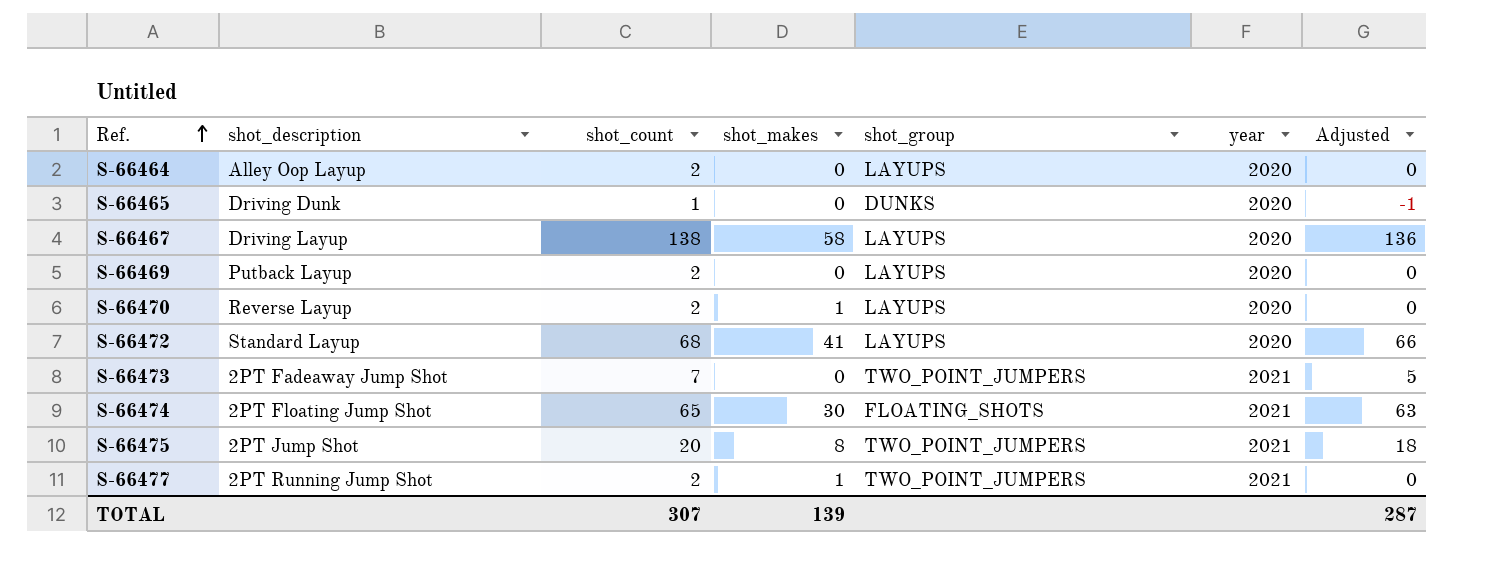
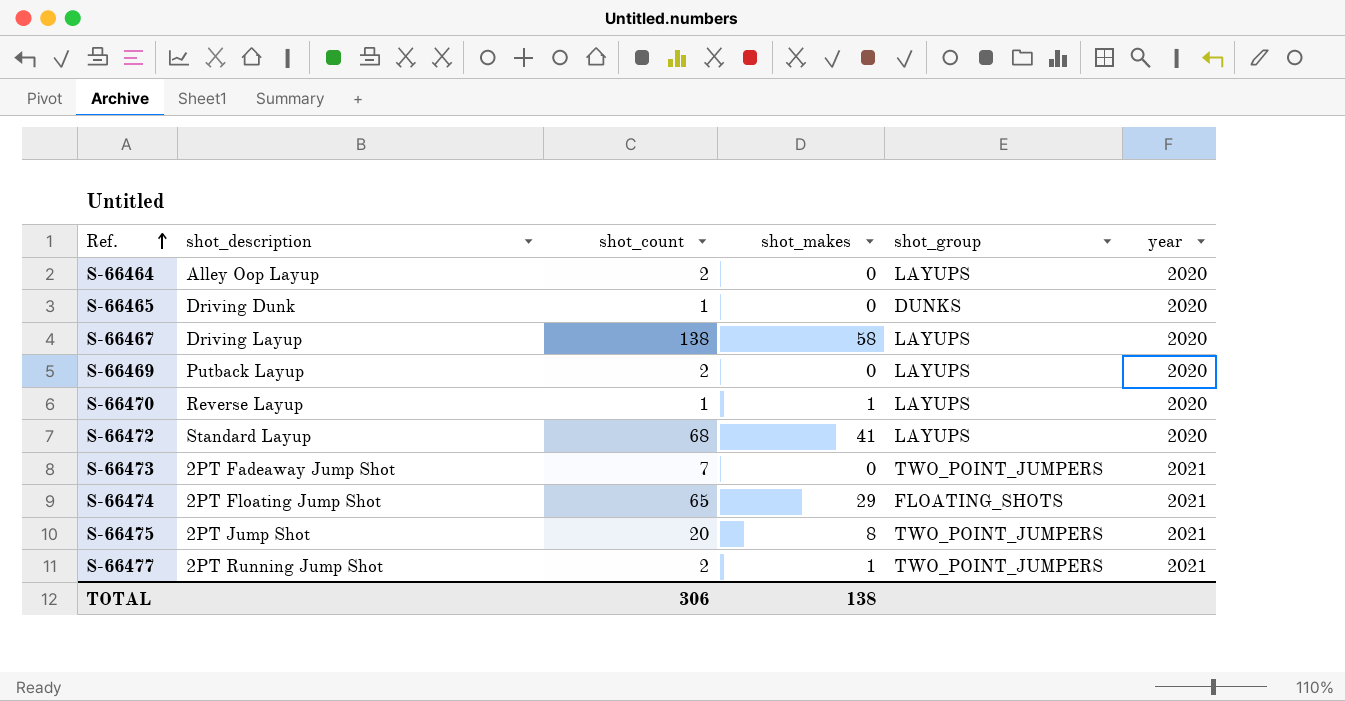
column Adjusted | formula: [shot_count] - 2 -> none
S-66470 | shot_count: 2 -> 1
S-66474 | shot_makes: 30 -> 29
TOTAL | shot_count: 307 -> 306
TOTAL | shot_makes: 139 -> 138

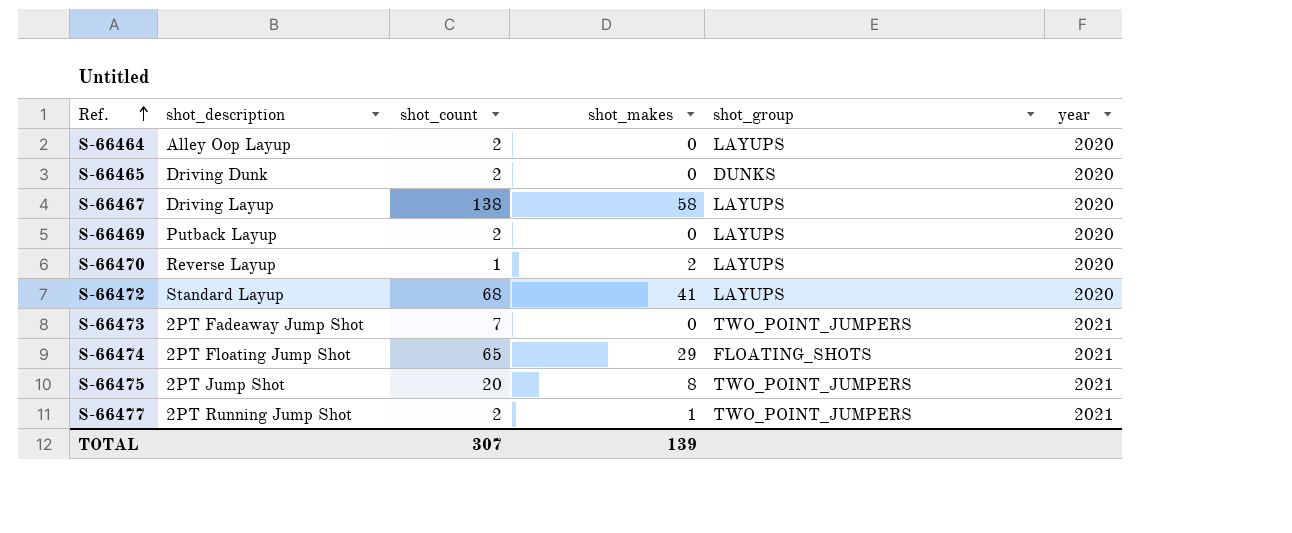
S-66465 | shot_count: 1 -> 2
S-66470 | shot_makes: 1 -> 2
TOTAL | shot_count: 306 -> 307
TOTAL | shot_makes: 138 -> 139

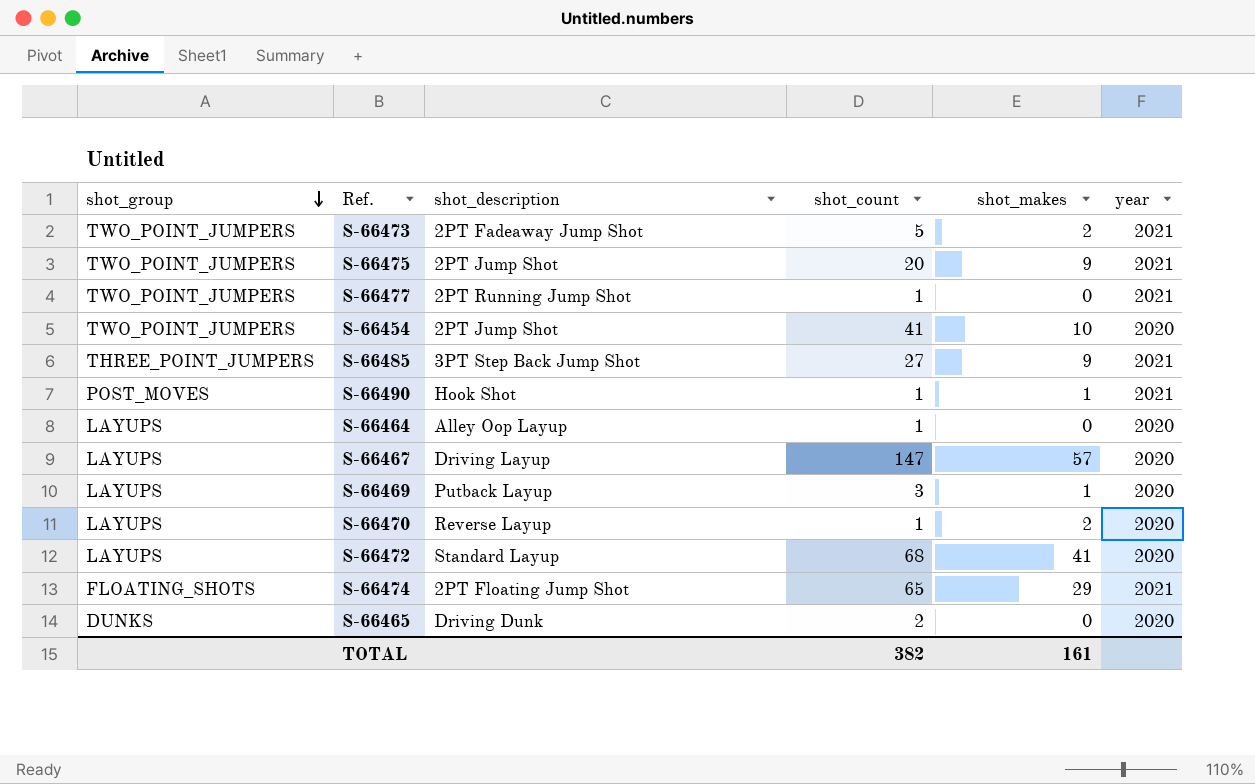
row order: Ref. ascending -> shot_group descending
column shot_group | position: 5 -> 1
S-66473 | shot_count: 7 -> 5
S-66473 | shot_makes: 0 -> 2
S-66475 | shot_makes: 8 -> 9
S-66477 | shot_count: 2 -> 1
S-66477 | shot_makes: 1 -> 0
row S-66454: none -> TWO_POINT_JUMPERS | 2PT Jump Shot | 41 | 10 | 2020
row S-66485: none -> THREE_POINT_JUMPERS | 3PT Step Back Jump Shot | 27 | 9 | 2021
row S-66490: none -> POST_MOVES | Hook Shot | 1 | 1 | 2021
S-66464 | shot_count: 2 -> 1
S-66467 | shot_count: 138 -> 147
S-66467 | shot_makes: 58 -> 57
S-66469 | shot_count: 2 -> 3
S-66469 | shot_makes: 0 -> 1
TOTAL | shot_count: 307 -> 382
TOTAL | shot_makes: 139 -> 161

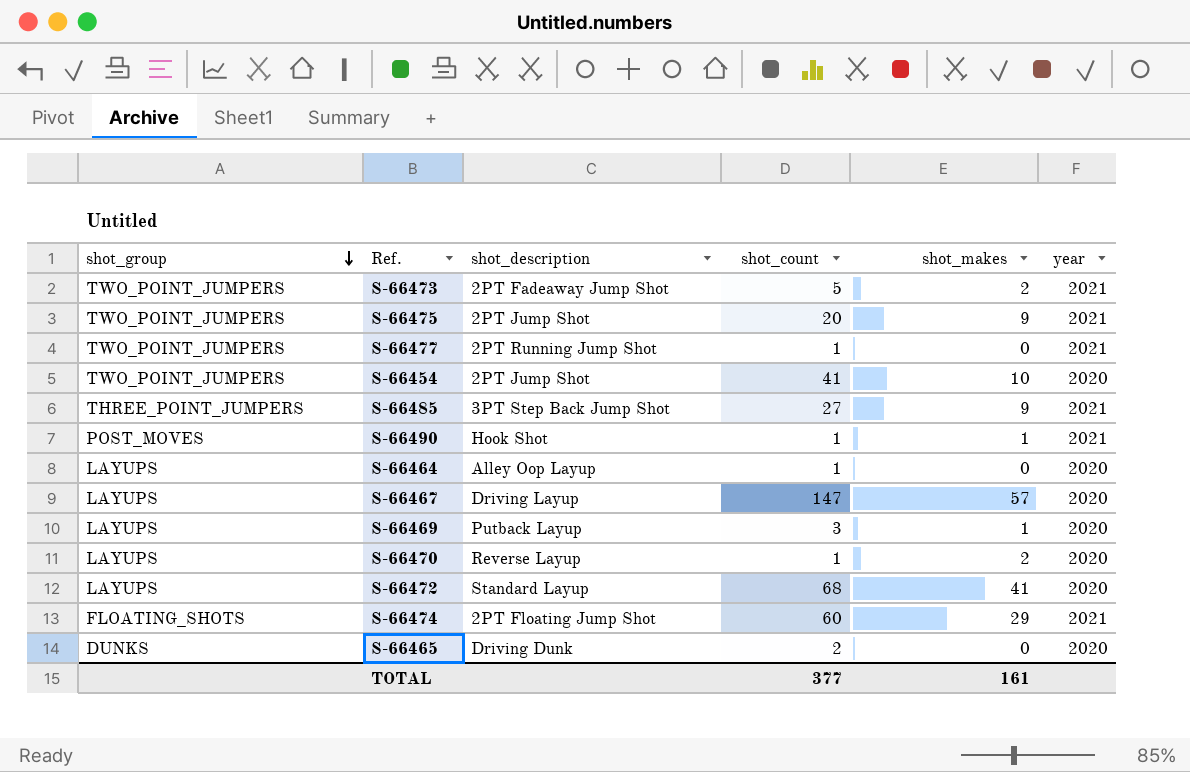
S-66474 | shot_count: 65 -> 60
TOTAL | shot_count: 382 -> 377

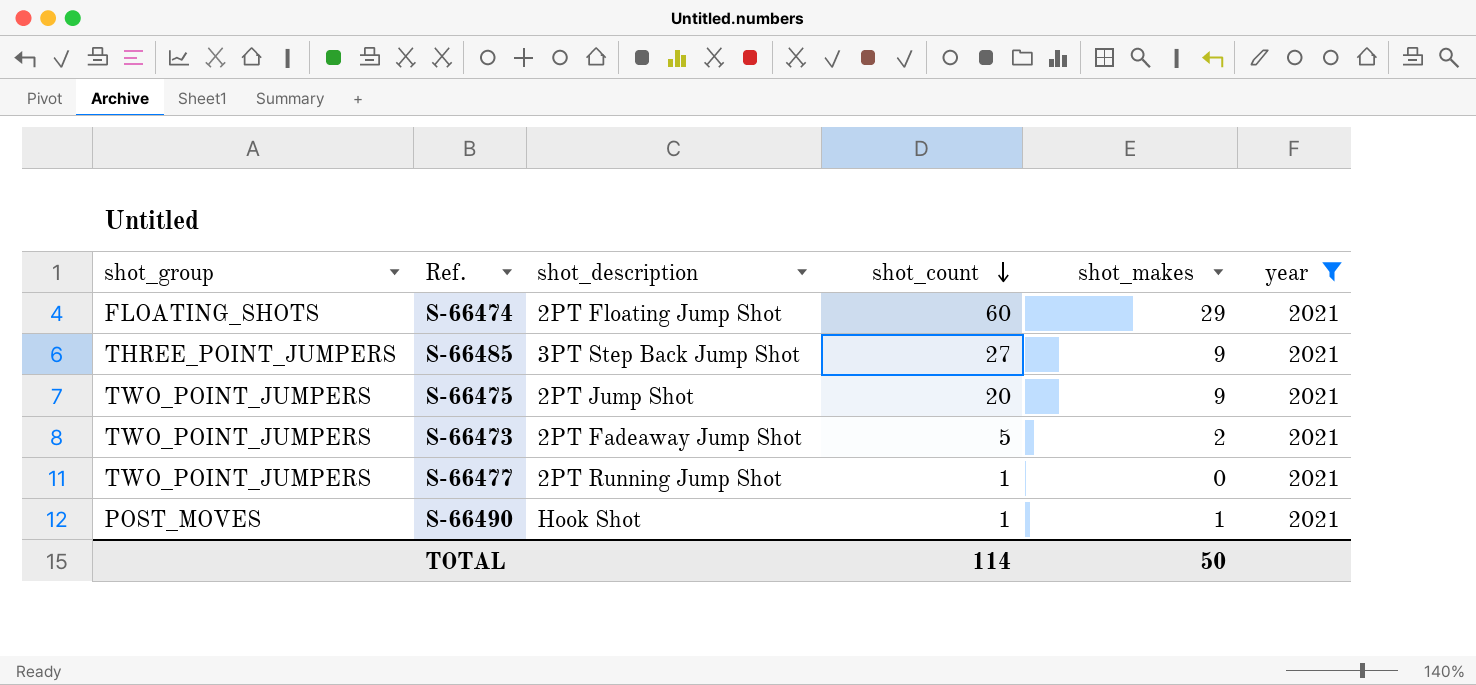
filter: none -> year = 2021
row order: shot_group descending -> shot_count descending
TOTAL | shot_count: 377 -> 114
TOTAL | shot_makes: 161 -> 50

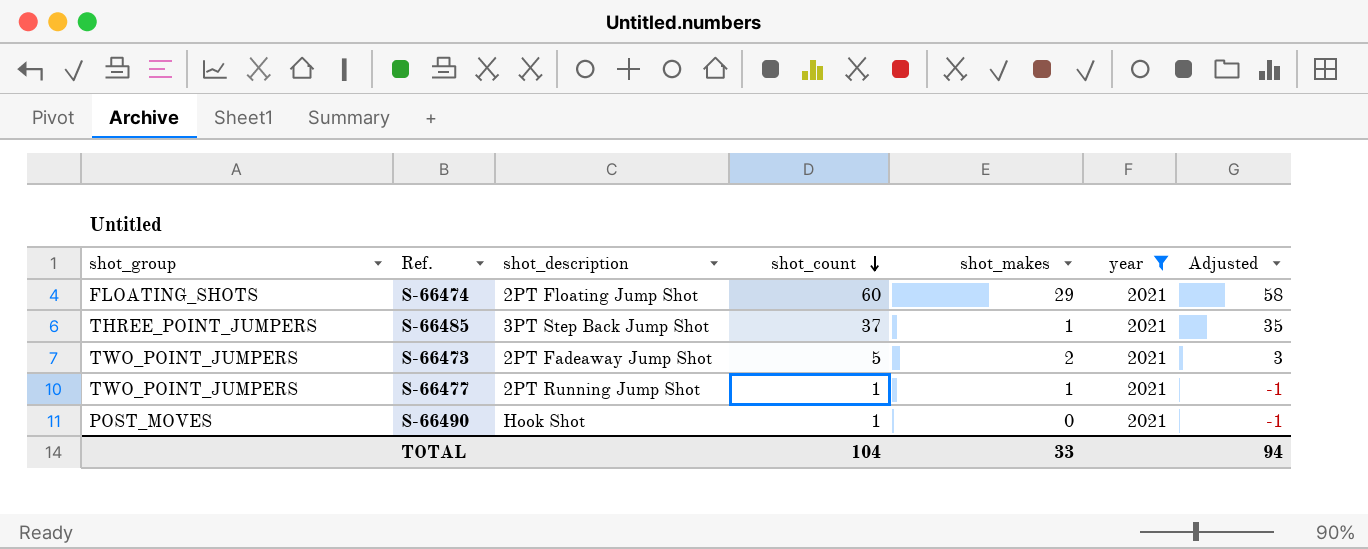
column Adjusted | formula: none -> [shot_count] - 2
row S-66475: TWO_POINT_JUMPERS | 2PT Jump Shot | 20 | 9 | 2021 -> none
S-66485 | shot_count: 27 -> 37
S-66485 | shot_makes: 9 -> 1
S-66477 | shot_makes: 0 -> 1
S-66490 | shot_makes: 1 -> 0
TOTAL | shot_count: 114 -> 104
TOTAL | shot_makes: 50 -> 33

